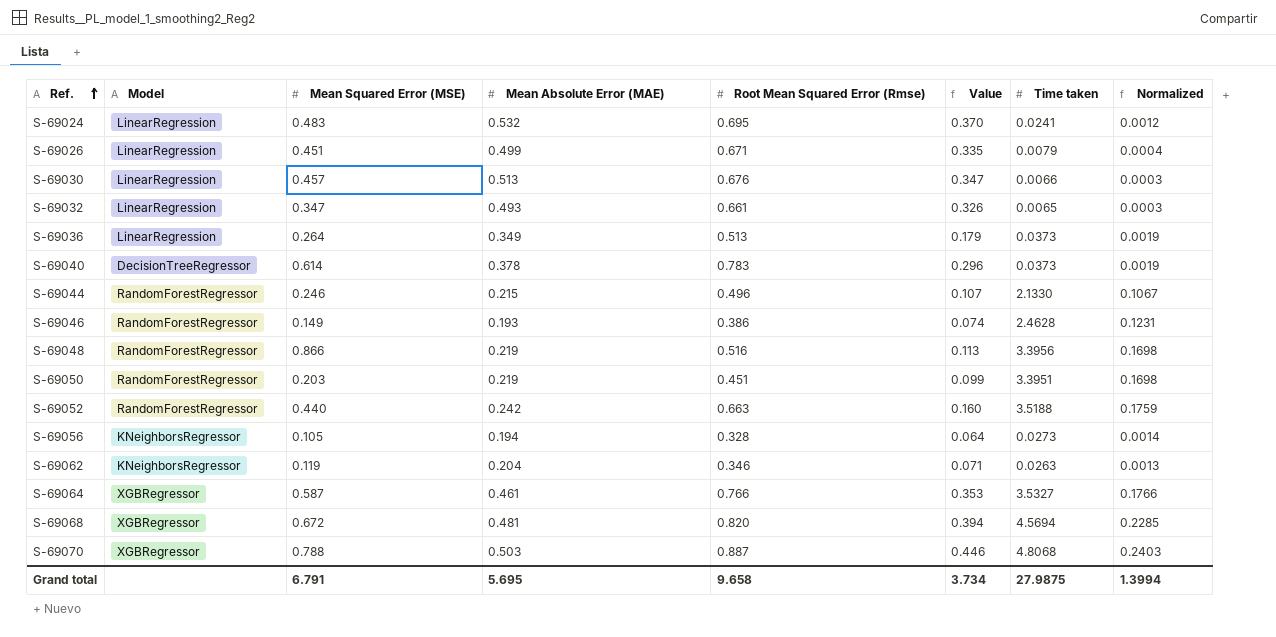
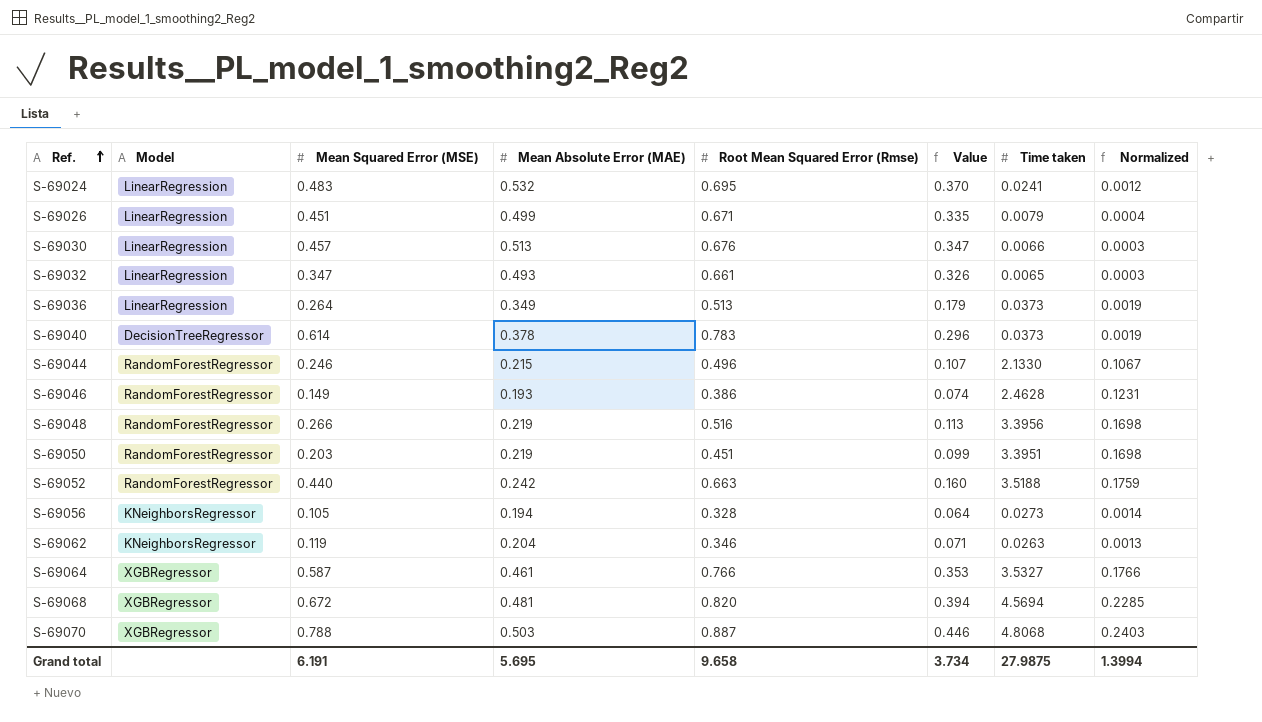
S-69048 | Mean Squared Error (MSE): 0.866 -> 0.266
Grand total | Mean Squared Error (MSE): 6.791 -> 6.191

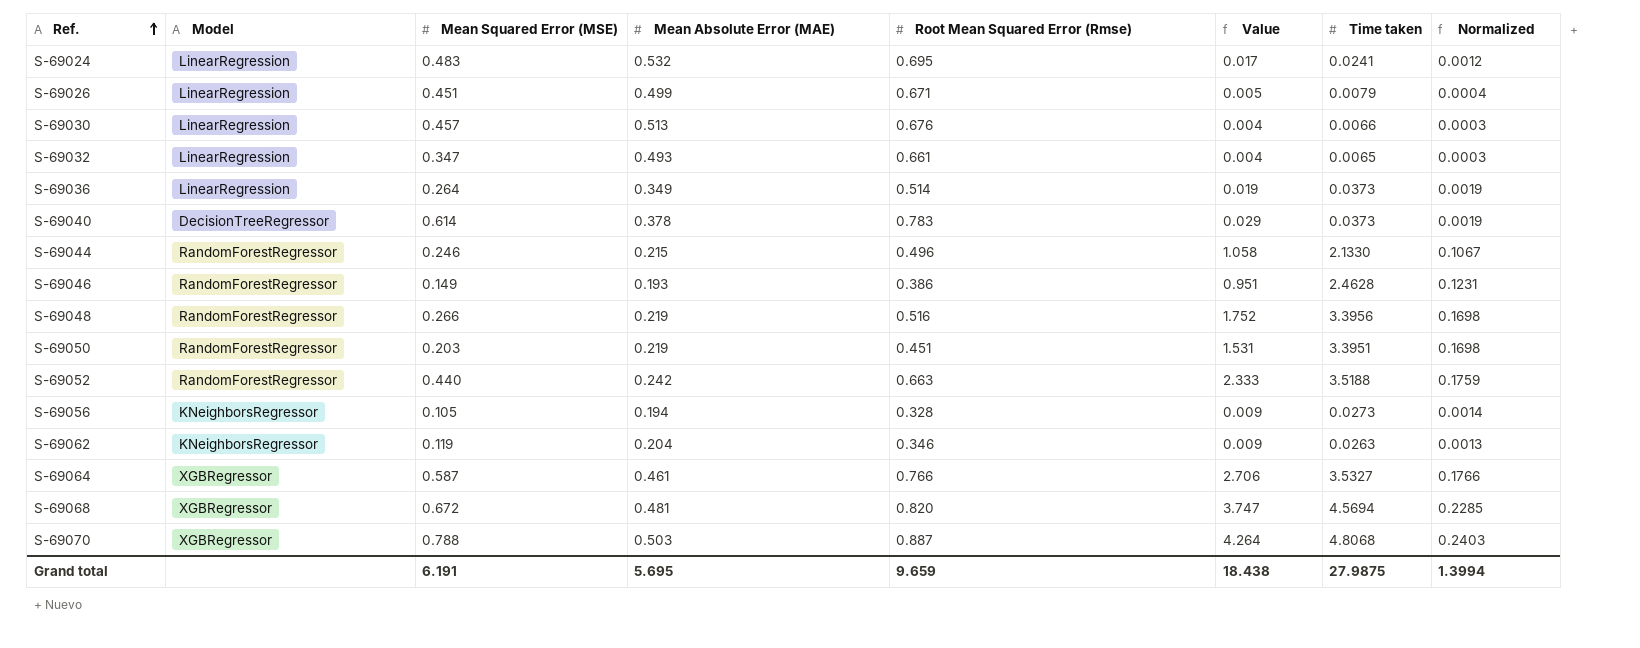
column Value | formula: [Mean Absolute Error (MAE)] * [Root Mean Squared Error (Rmse)] -> [Root Mean Squared Error (Rmse)] * [Time taken]
S-69036 | Root Mean Squared Error (Rmse): 0.513 -> 0.514
Grand total | Root Mean Squared Error (Rmse): 9.658 -> 9.659
Grand total | Value: 3.734 -> 18.438

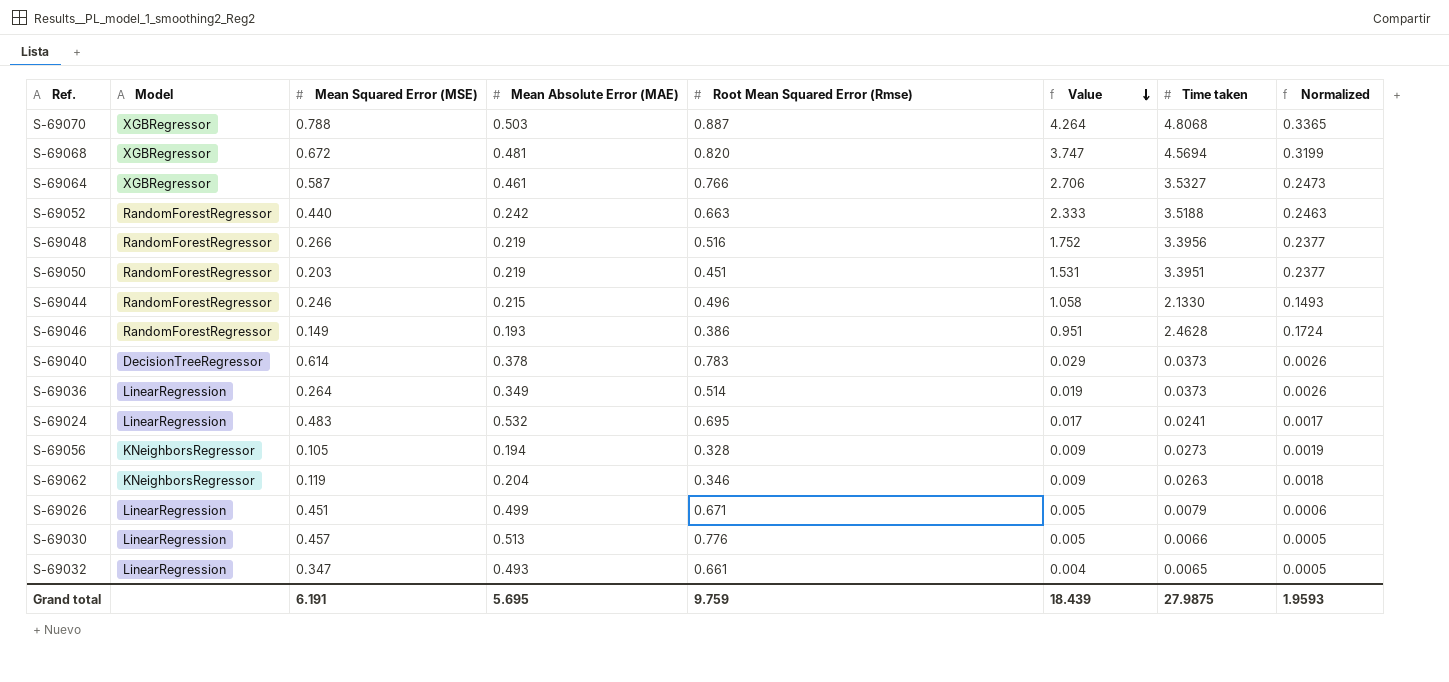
row order: Ref. ascending -> Value descending
column Normalized | formula: [Time taken] * 0.05 -> [Time taken] * 0.07
S-69030 | Root Mean Squared Error (Rmse): 0.676 -> 0.776
S-69030 | Value: 0.004 -> 0.005
Grand total | Root Mean Squared Error (Rmse): 9.659 -> 9.759
Grand total | Value: 18.438 -> 18.439
Grand total | Normalized: 1.3994 -> 1.9593

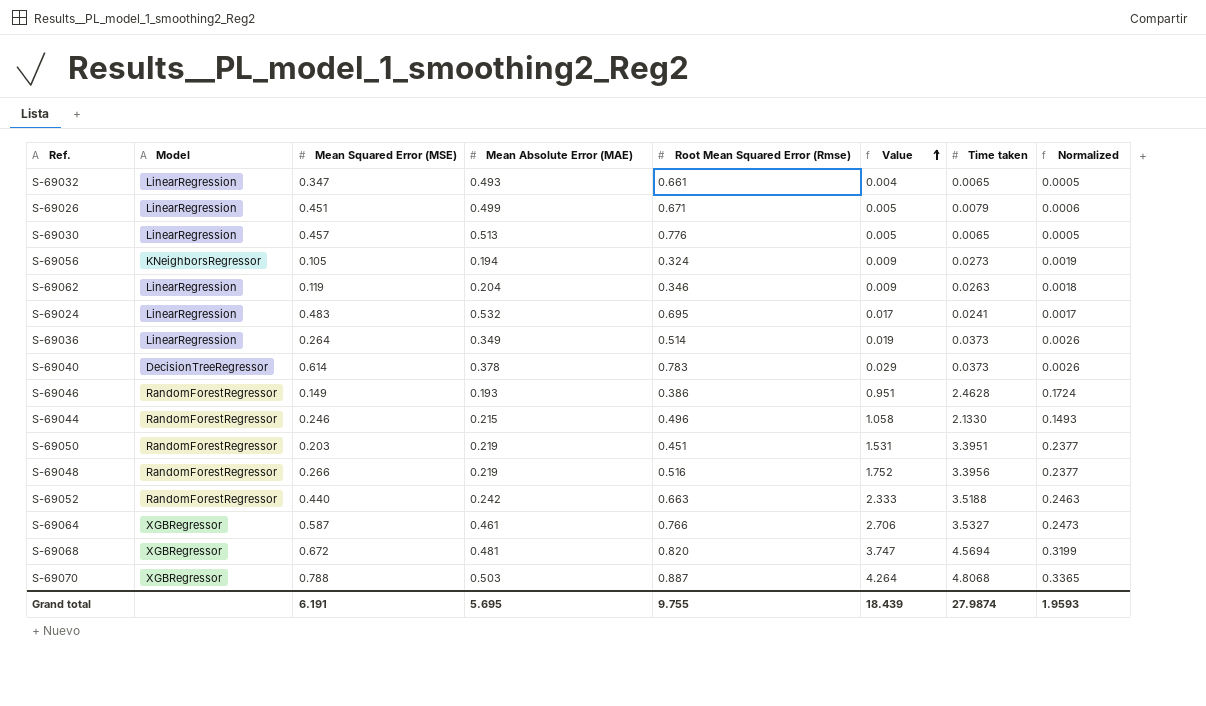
row order: Value descending -> Value ascending
S-69030 | Time taken: 0.0066 -> 0.0065
S-69056 | Root Mean Squared Error (Rmse): 0.328 -> 0.324
S-69062 | Model: KNeighborsRegressor -> LinearRegression
Grand total | Root Mean Squared Error (Rmse): 9.759 -> 9.755
Grand total | Time taken: 27.9875 -> 27.9874

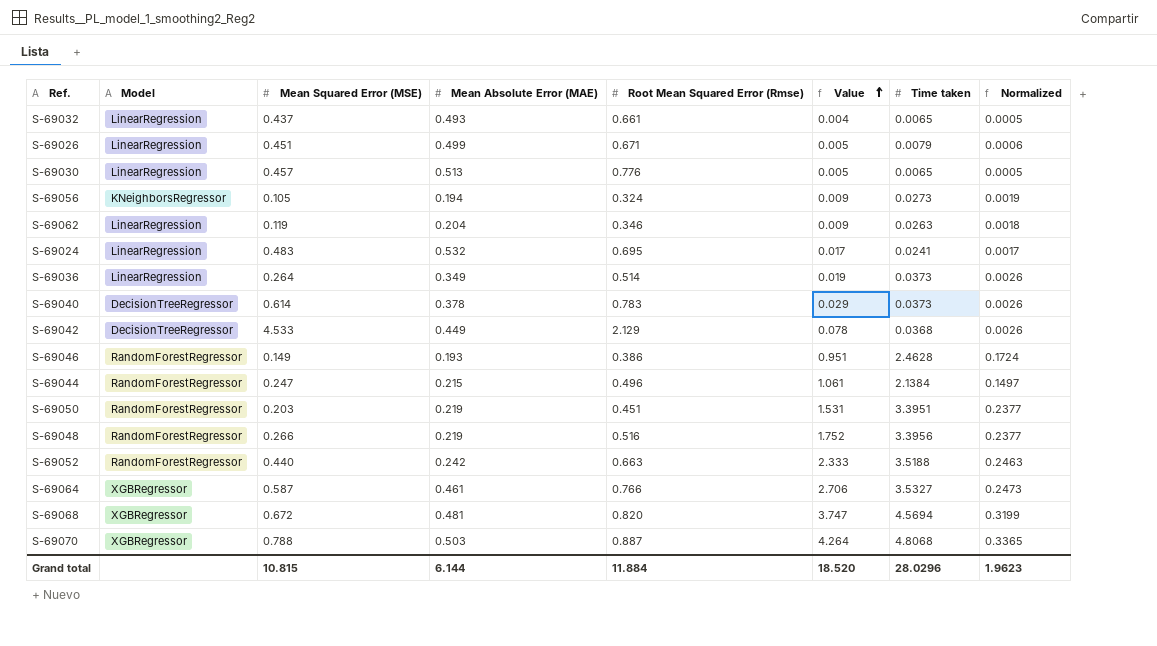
S-69032 | Mean Squared Error (MSE): 0.347 -> 0.437
row S-69042: none -> DecisionTreeRegressor | 4.533 | 0.449 | 2.129 | 0.078 | 0.0368 | 0.0026
S-69044 | Mean Squared Error (MSE): 0.246 -> 0.247
S-69044 | Value: 1.058 -> 1.061
S-69044 | Time taken: 2.1330 -> 2.1384
S-69044 | Normalized: 0.1493 -> 0.1497
Grand total | Mean Squared Error (MSE): 6.191 -> 10.815
Grand total | Mean Absolute Error (MAE): 5.695 -> 6.144
Grand total | Root Mean Squared Error (Rmse): 9.755 -> 11.884
Grand total | Value: 18.439 -> 18.520
Grand total | Time taken: 27.9874 -> 28.0296
Grand total | Normalized: 1.9593 -> 1.9623

